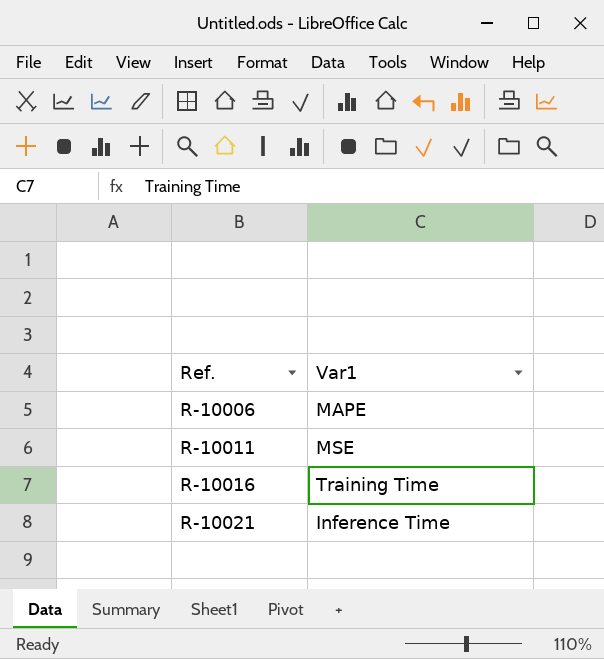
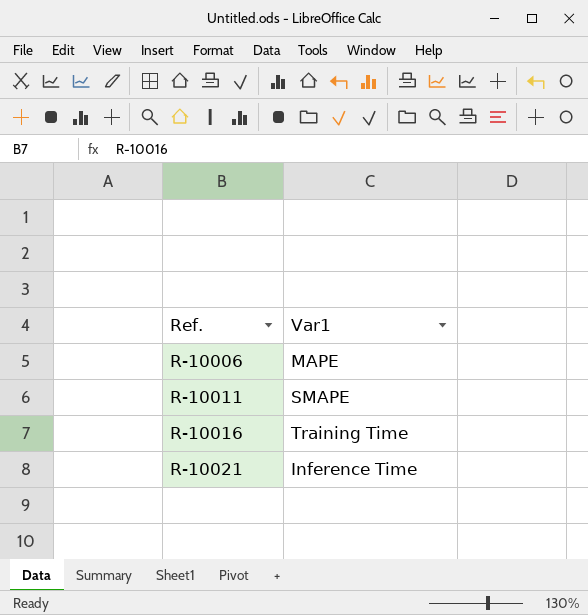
R-10011 | Var1: MSE -> SMAPE

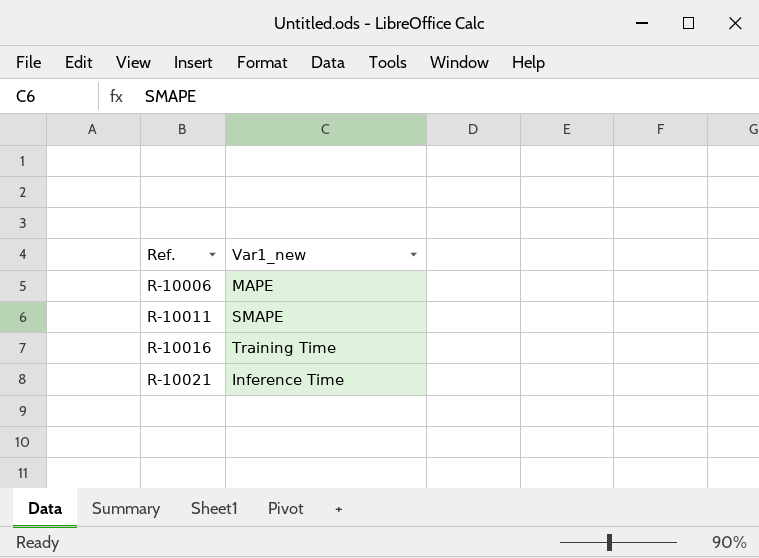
column name: Var1 -> Var1_new

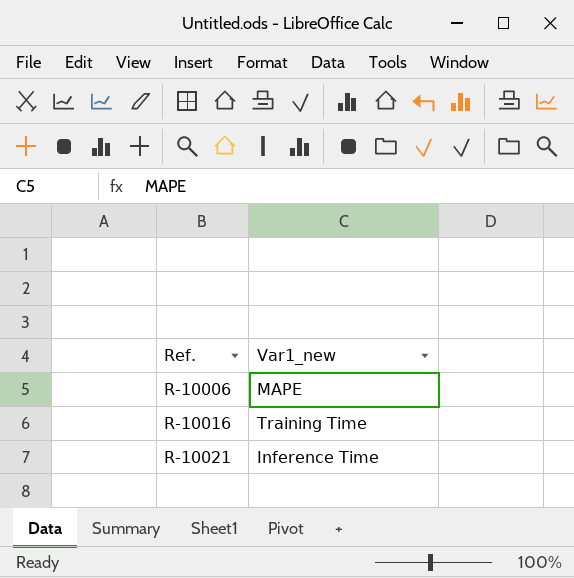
row R-10011: SMAPE -> none

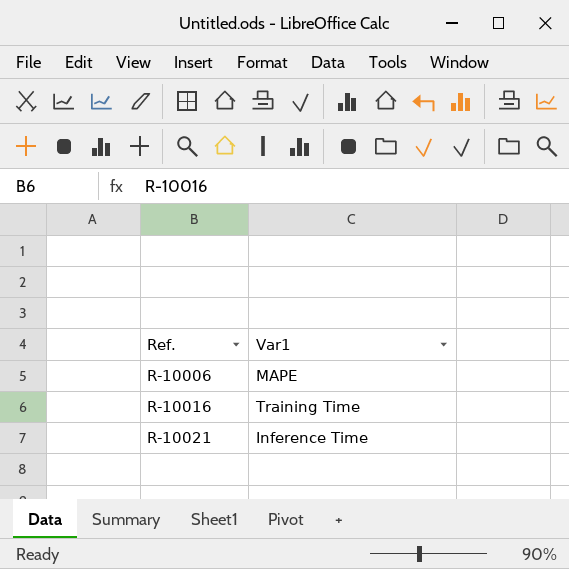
column name: Var1_new -> Var1

